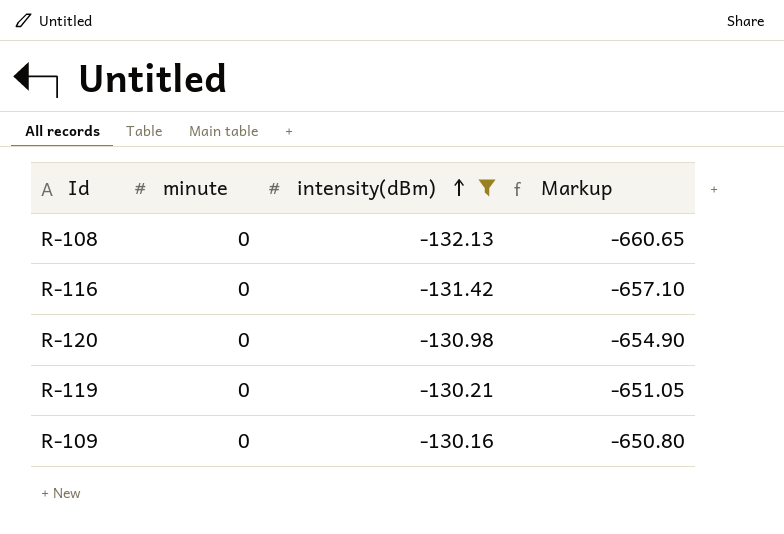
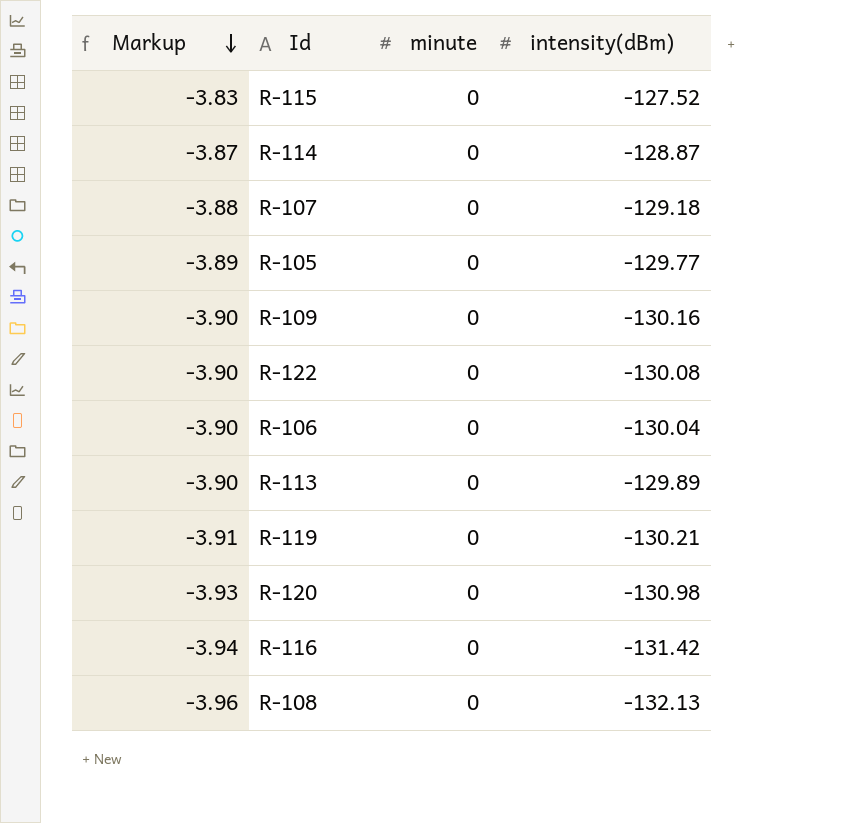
filter: intensity(dBm) <= -130.16 -> none
row order: intensity(dBm) ascending -> Markup descending
column Markup | formula: [intensity(dBm)] * 5 -> [intensity(dBm)] * 0.03
column Markup | position: 4 -> 1

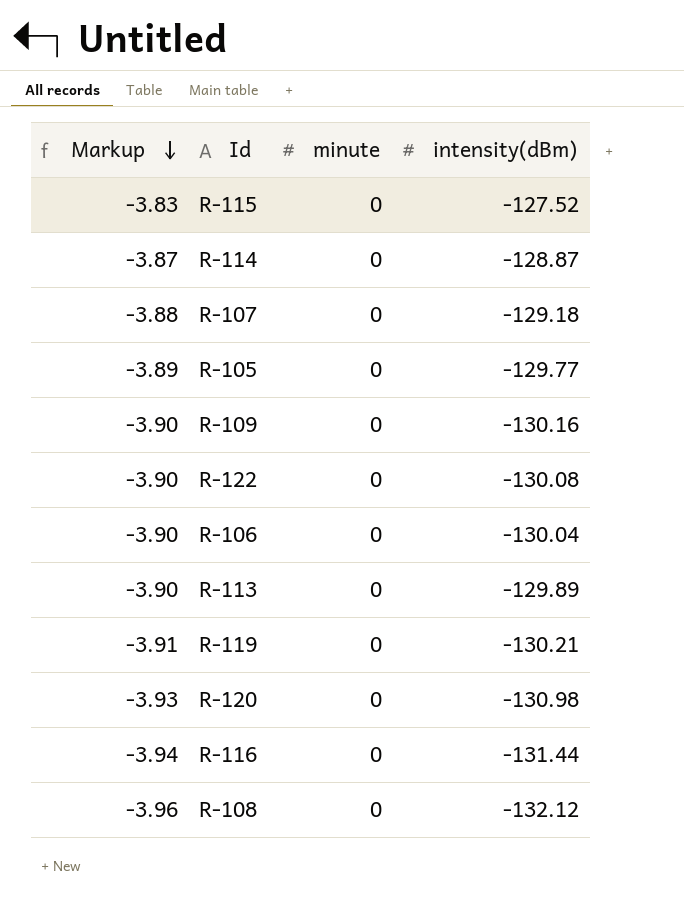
R-116 | intensity(dBm): -131.42 -> -131.44
R-108 | intensity(dBm): -132.13 -> -132.12

